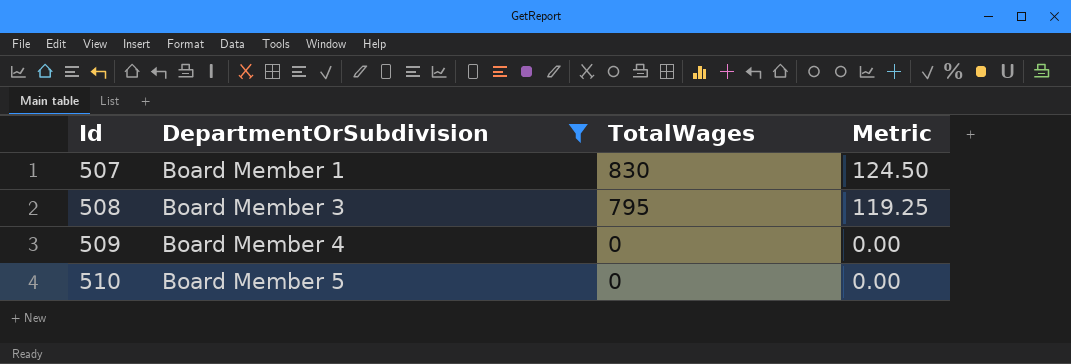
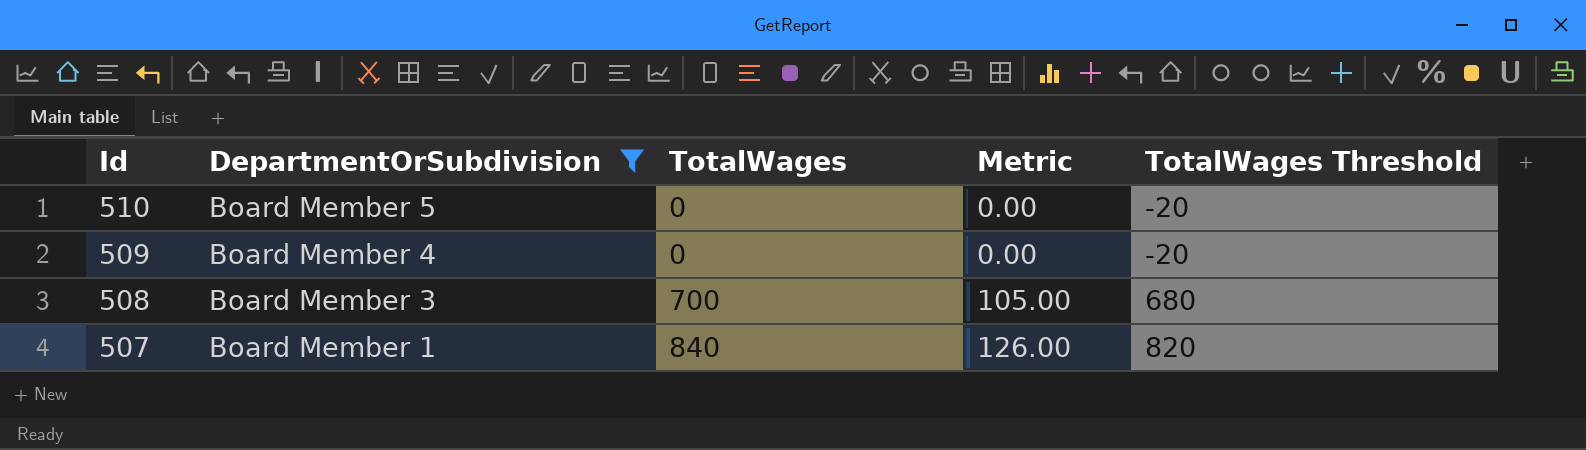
row order: Id ascending -> Id descending
column TotalWages Threshold | formula: none -> [TotalWages] - 20
508 | TotalWages: 795 -> 700
508 | Metric: 119.25 -> 105.00
507 | TotalWages: 830 -> 840
507 | Metric: 124.50 -> 126.00

